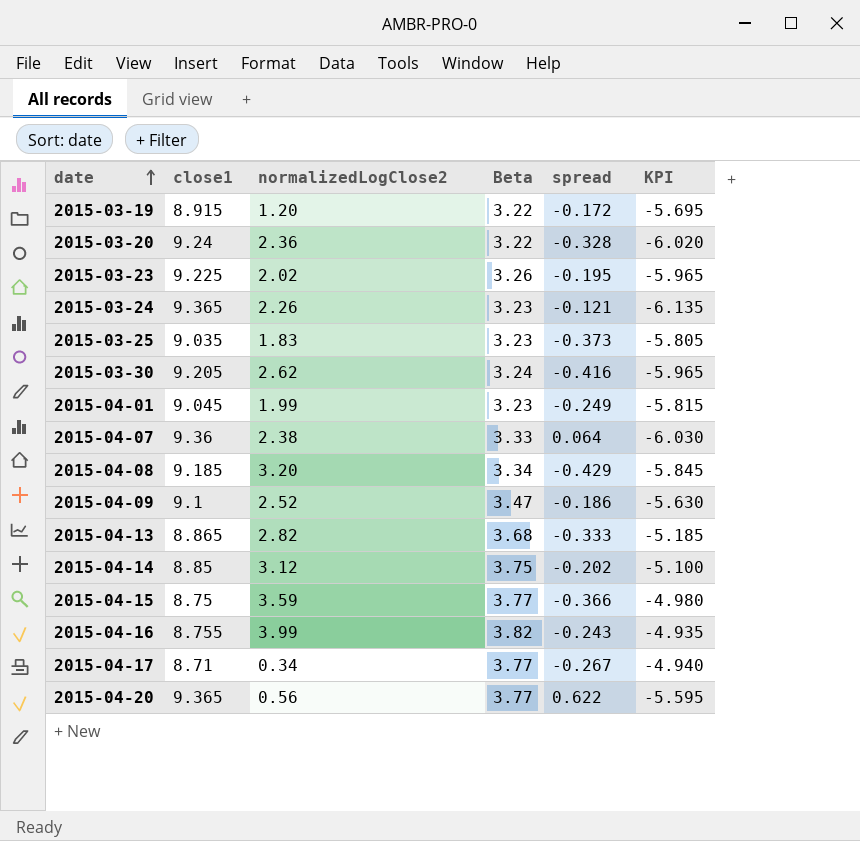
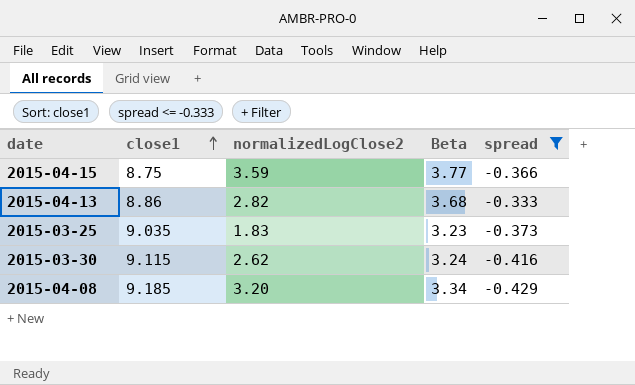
filter: none -> spread <= -0.333
row order: date ascending -> close1 ascending
column KPI | formula: [Beta] - [close1] -> none
2015-04-13 | close1: 8.865 -> 8.86
2015-03-30 | close1: 9.205 -> 9.115

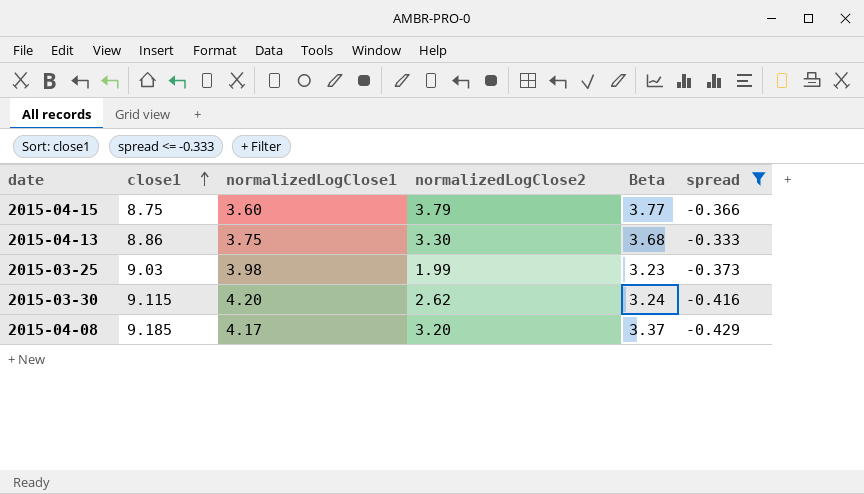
column normalizedLogClose1 | position: none -> 3
2015-04-15 | normalizedLogClose2: 3.59 -> 3.79
2015-04-13 | normalizedLogClose2: 2.82 -> 3.30
2015-03-25 | close1: 9.035 -> 9.03
2015-03-25 | normalizedLogClose2: 1.83 -> 1.99
2015-04-08 | Beta: 3.34 -> 3.37

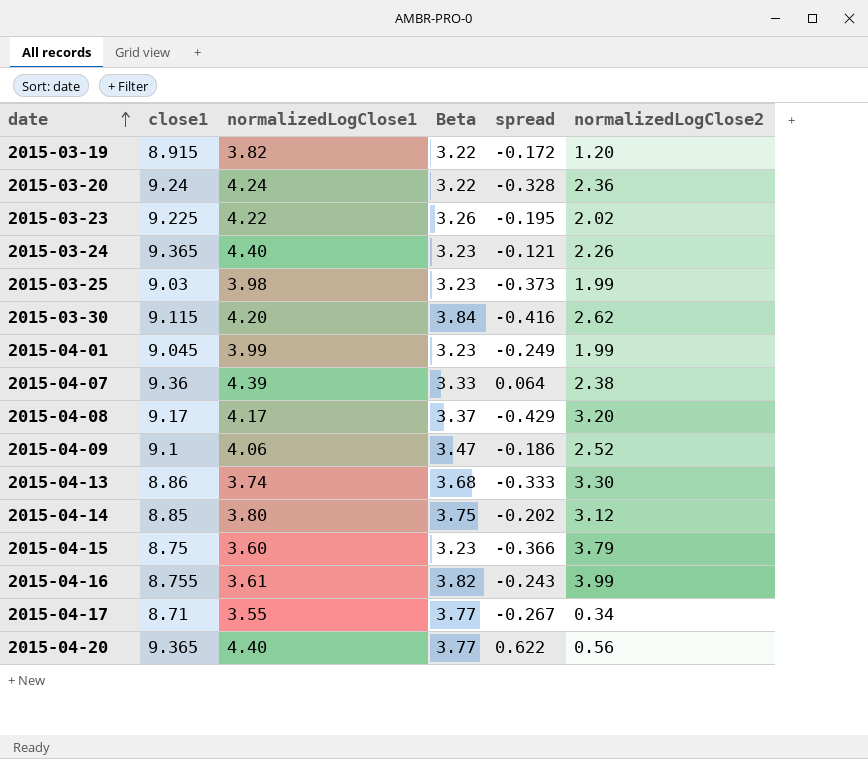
filter: spread <= -0.333 -> none
row order: close1 ascending -> date ascending
column normalizedLogClose2 | position: 4 -> 6
2015-03-30 | Beta: 3.24 -> 3.84
2015-04-08 | close1: 9.185 -> 9.17
2015-04-13 | normalizedLogClose1: 3.75 -> 3.74
2015-04-15 | Beta: 3.77 -> 3.23

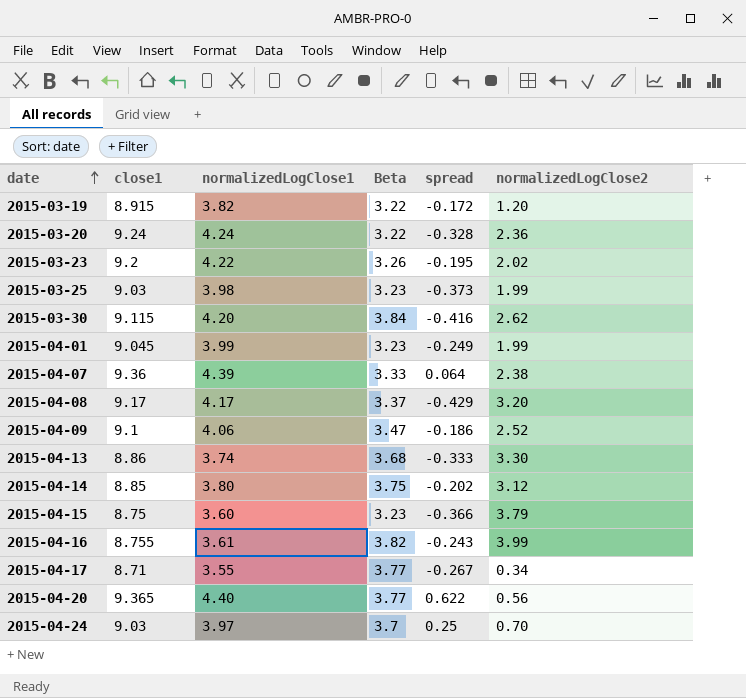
row 2015-03-24: 9.365 | 4.40 | 3.23 | -0.121 | 2.26 -> none
2015-03-23 | close1: 9.225 -> 9.2
row 2015-04-24: none -> 9.03 | 3.97 | 3.7 | 0.25 | 0.70

